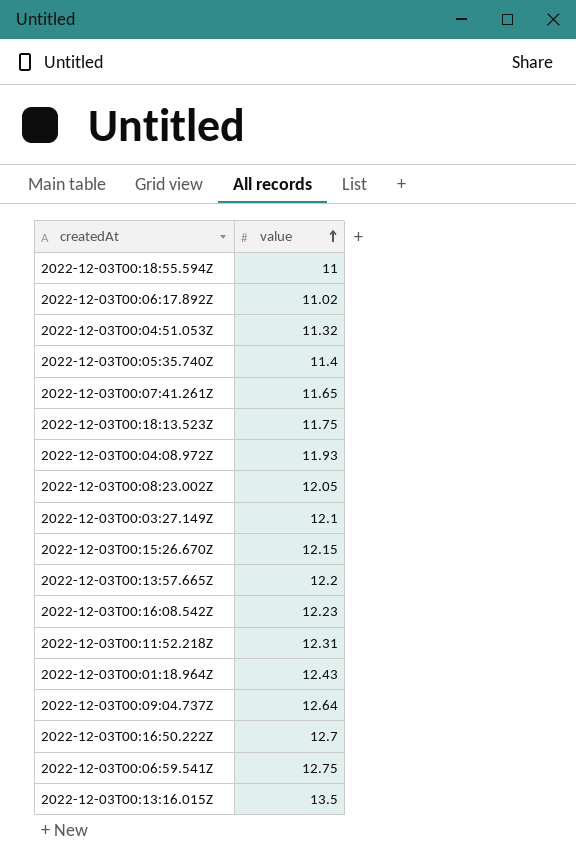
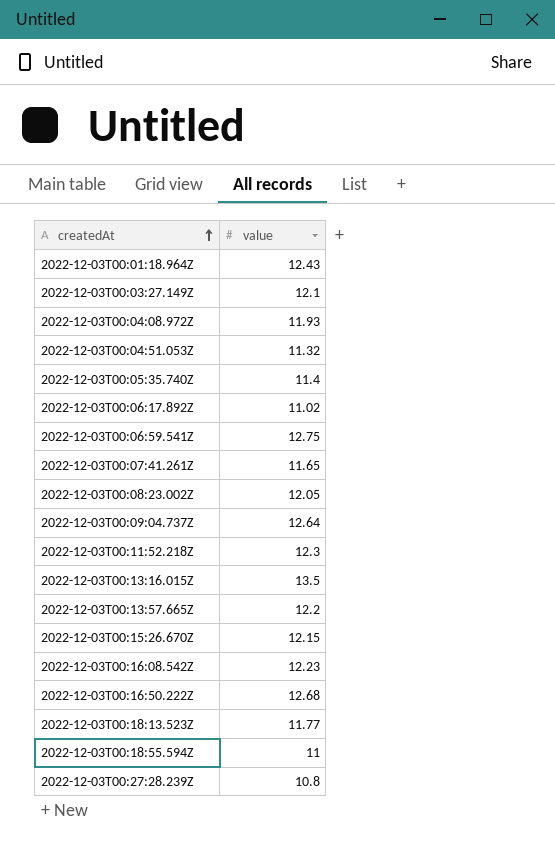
row order: value ascending -> createdAt ascending
2022-12-03T00:11:52.218Z | value: 12.31 -> 12.3
2022-12-03T00:16:50.222Z | value: 12.7 -> 12.68
2022-12-03T00:18:13.523Z | value: 11.75 -> 11.77
row 2022-12-03T00:27:28.239Z: none -> 10.8

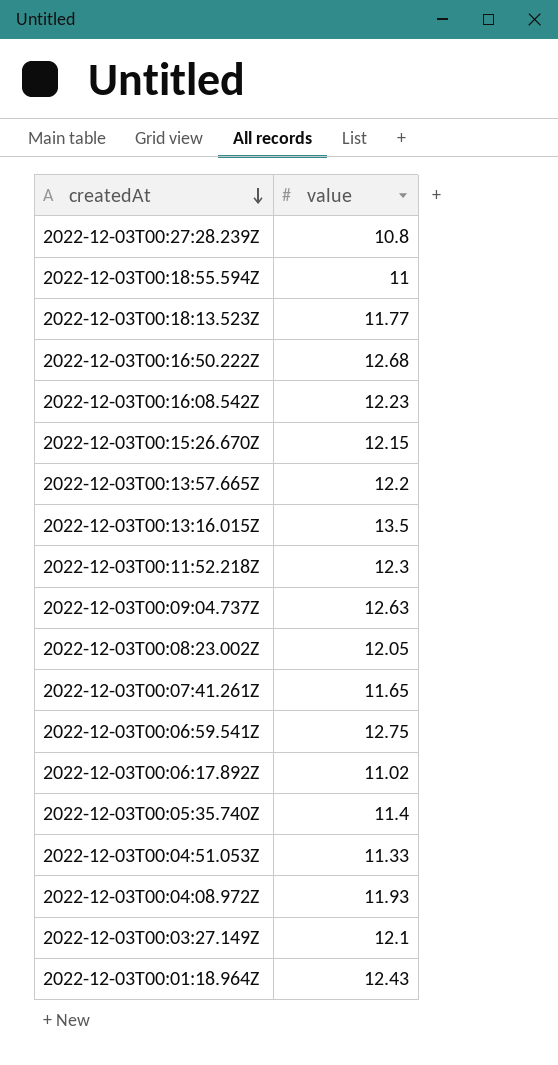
row order: createdAt ascending -> createdAt descending
2022-12-03T00:09:04.737Z | value: 12.64 -> 12.63
2022-12-03T00:04:51.053Z | value: 11.32 -> 11.33

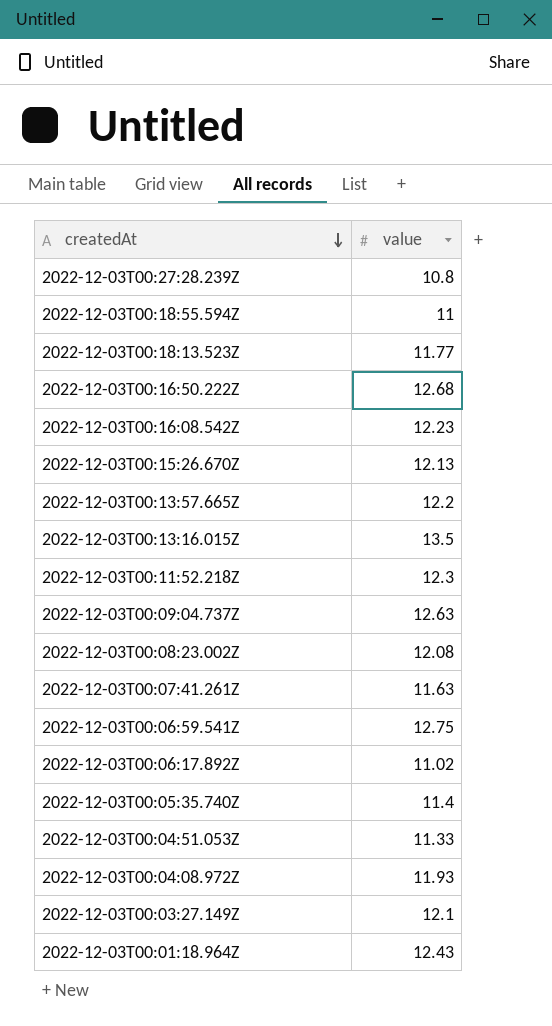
2022-12-03T00:15:26.670Z | value: 12.15 -> 12.13
2022-12-03T00:08:23.002Z | value: 12.05 -> 12.08
2022-12-03T00:07:41.261Z | value: 11.65 -> 11.63

